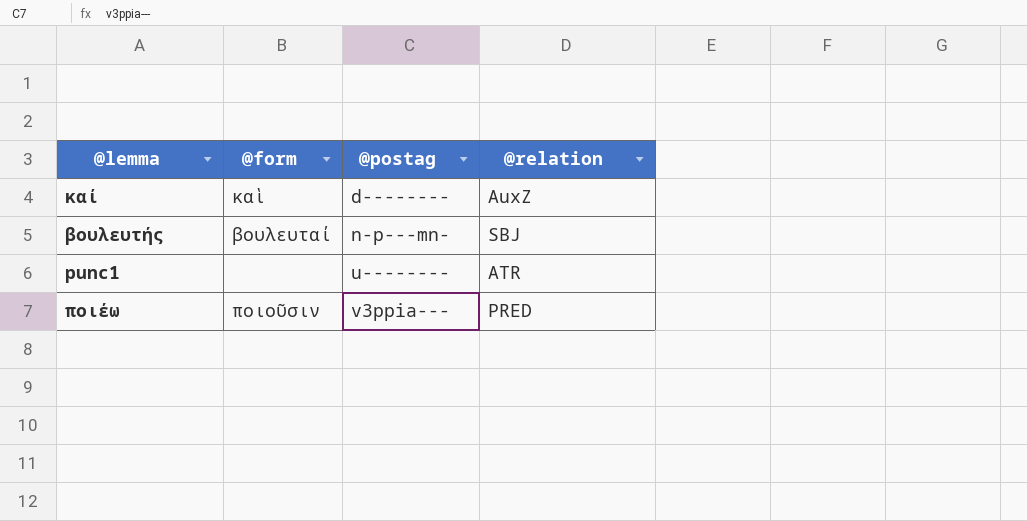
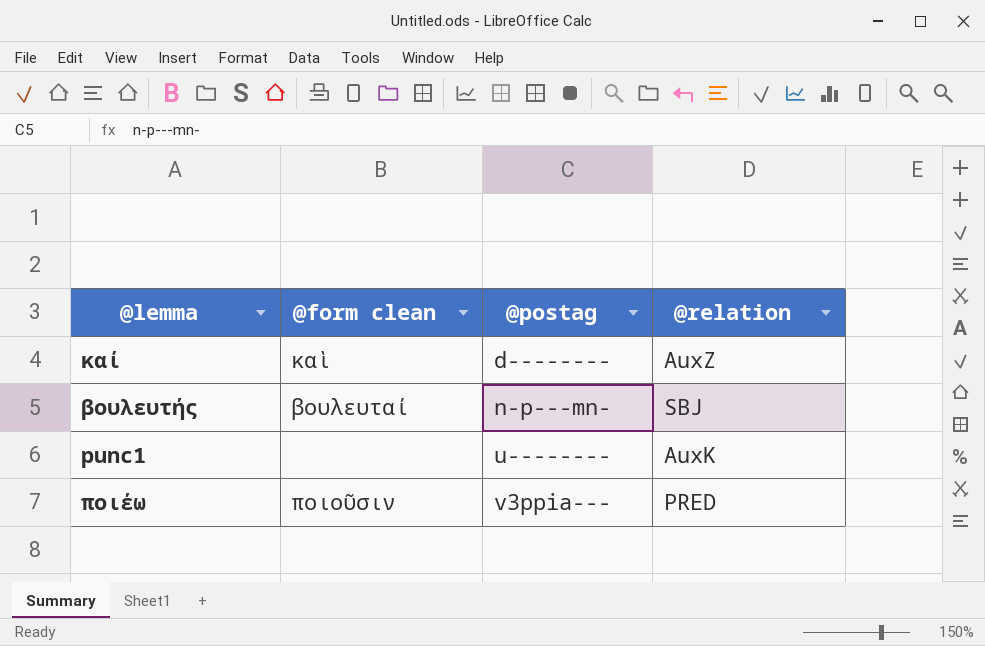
column name: @form -> @form clean
punc1 | @relation: ATR -> AuxK

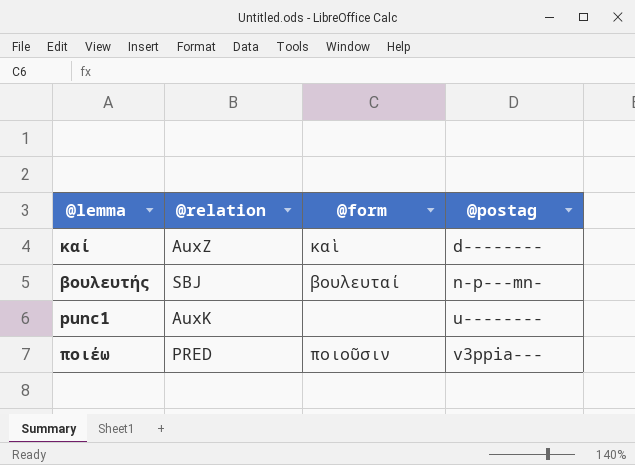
column @relation | position: 4 -> 2
column name: @form clean -> @form

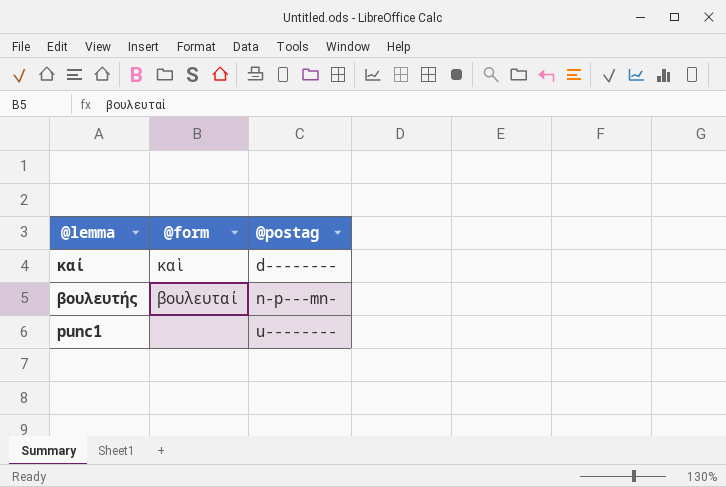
column @relation | position: 2 -> none
row ποιέω: PRED | ποιοῦσιν | v3ppia--- -> none

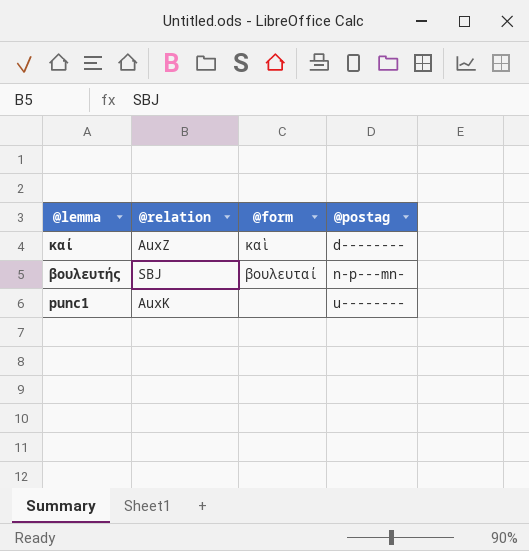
column @relation | position: none -> 2

